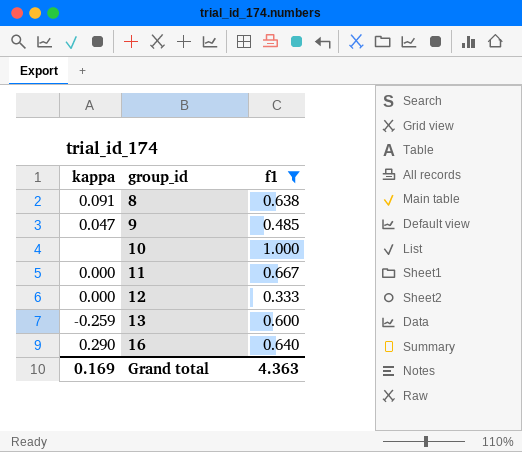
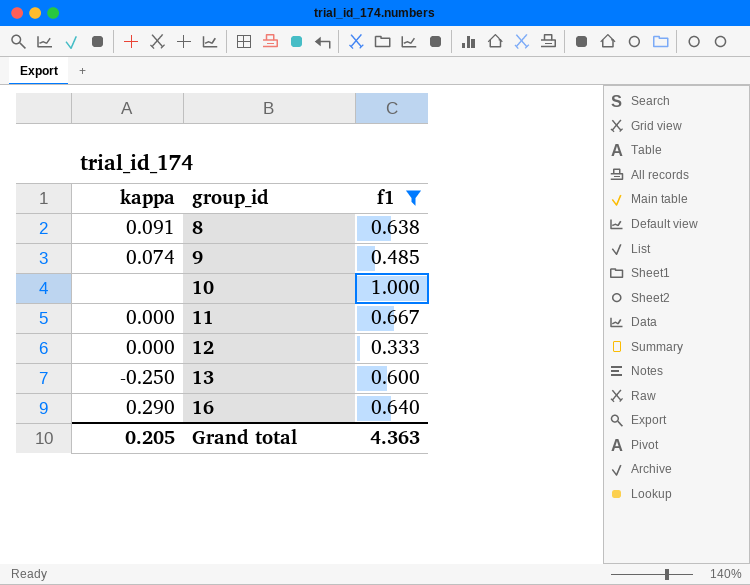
9 | kappa: 0.047 -> 0.074
13 | kappa: -0.259 -> -0.250
Grand total | kappa: 0.169 -> 0.205

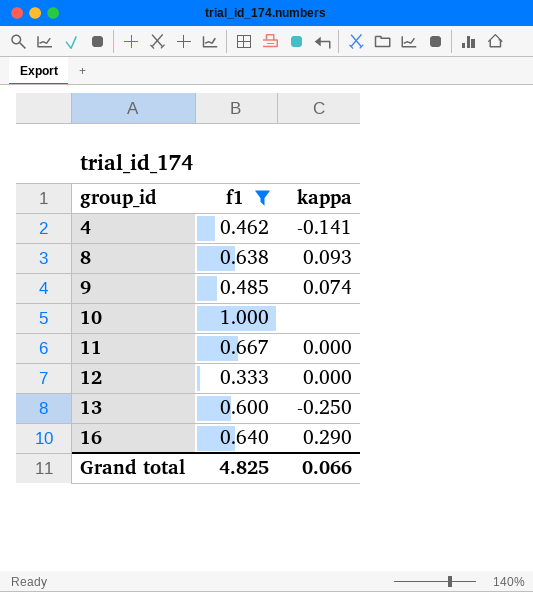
column kappa | position: 1 -> 3
row 4: none -> 0.462 | -0.141
8 | kappa: 0.091 -> 0.093
Grand total | f1: 4.363 -> 4.825
Grand total | kappa: 0.205 -> 0.066

